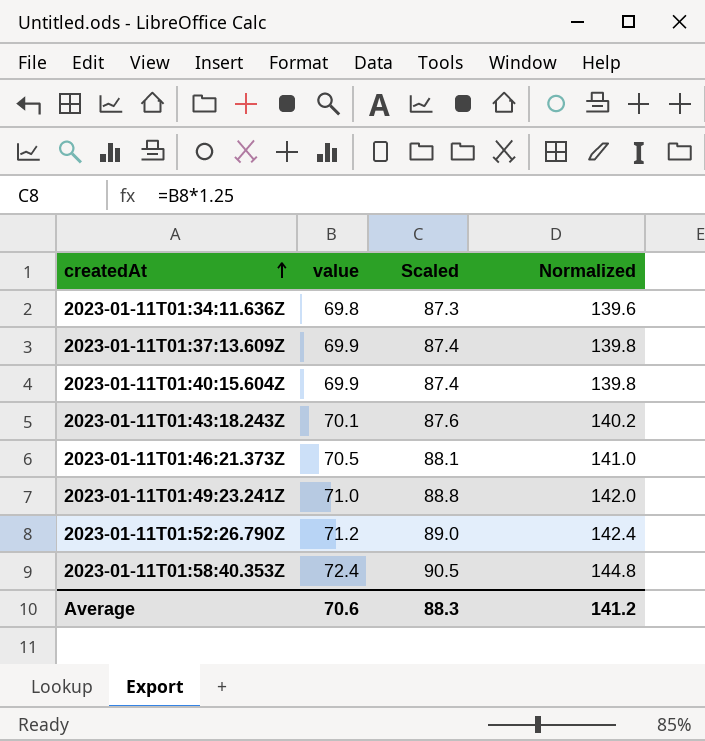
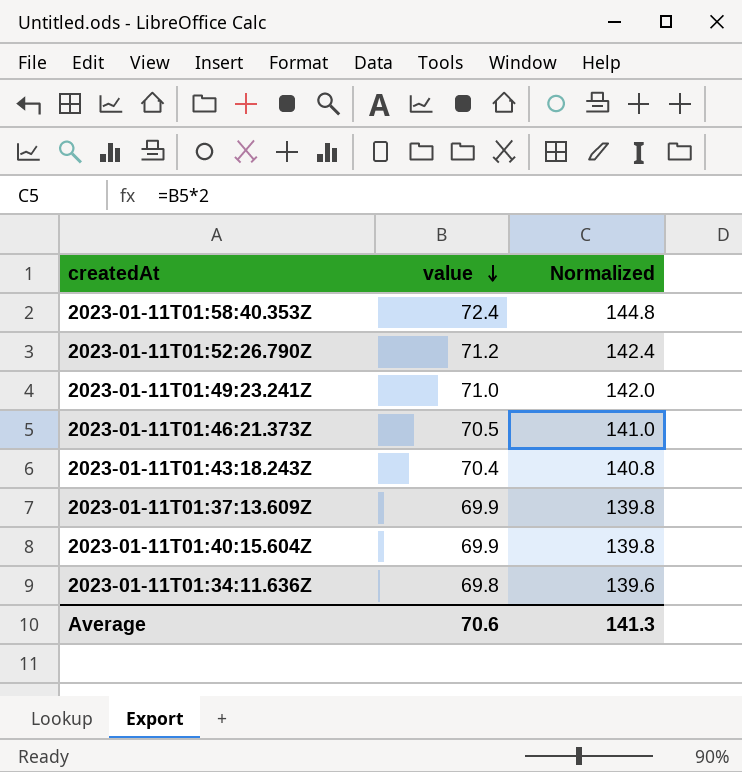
row order: createdAt ascending -> value descending
column Scaled | formula: [value] * 1.25 -> none
2023-01-11T01:43:18.243Z | value: 70.1 -> 70.4
2023-01-11T01:43:18.243Z | Normalized: 140.2 -> 140.8
Average | Normalized: 141.2 -> 141.3

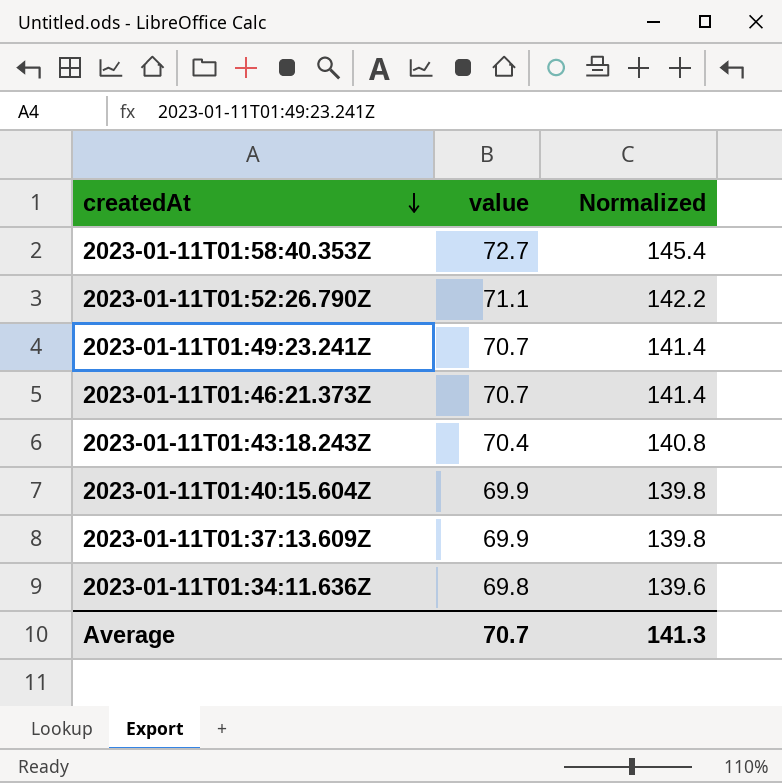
row order: value descending -> createdAt descending
2023-01-11T01:58:40.353Z | value: 72.4 -> 72.7
2023-01-11T01:58:40.353Z | Normalized: 144.8 -> 145.4
2023-01-11T01:52:26.790Z | value: 71.2 -> 71.1
2023-01-11T01:52:26.790Z | Normalized: 142.4 -> 142.2
2023-01-11T01:49:23.241Z | value: 71.0 -> 70.7
2023-01-11T01:49:23.241Z | Normalized: 142.0 -> 141.4
2023-01-11T01:46:21.373Z | value: 70.5 -> 70.7
2023-01-11T01:46:21.373Z | Normalized: 141.0 -> 141.4
Average | value: 70.6 -> 70.7

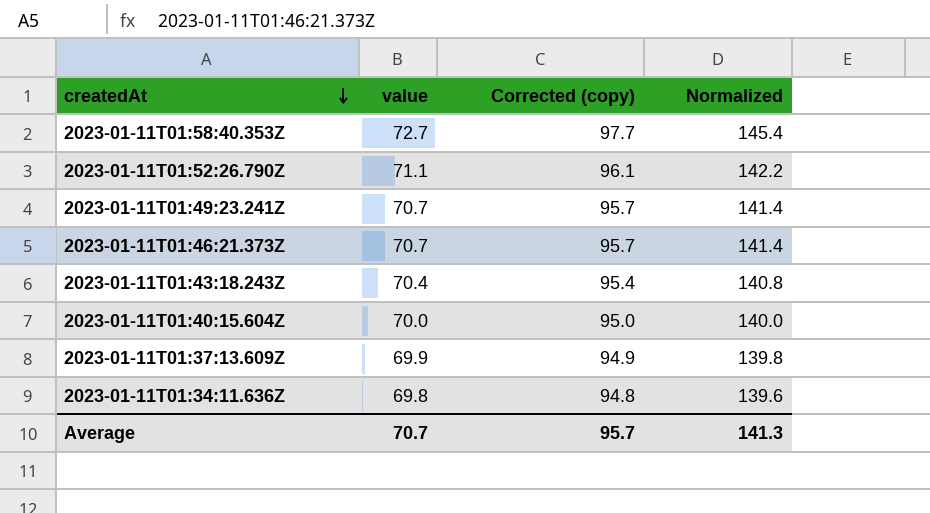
column Corrected (copy) | formula: none -> [value] + 25
2023-01-11T01:40:15.604Z | value: 69.9 -> 70.0
2023-01-11T01:40:15.604Z | Normalized: 139.8 -> 140.0

